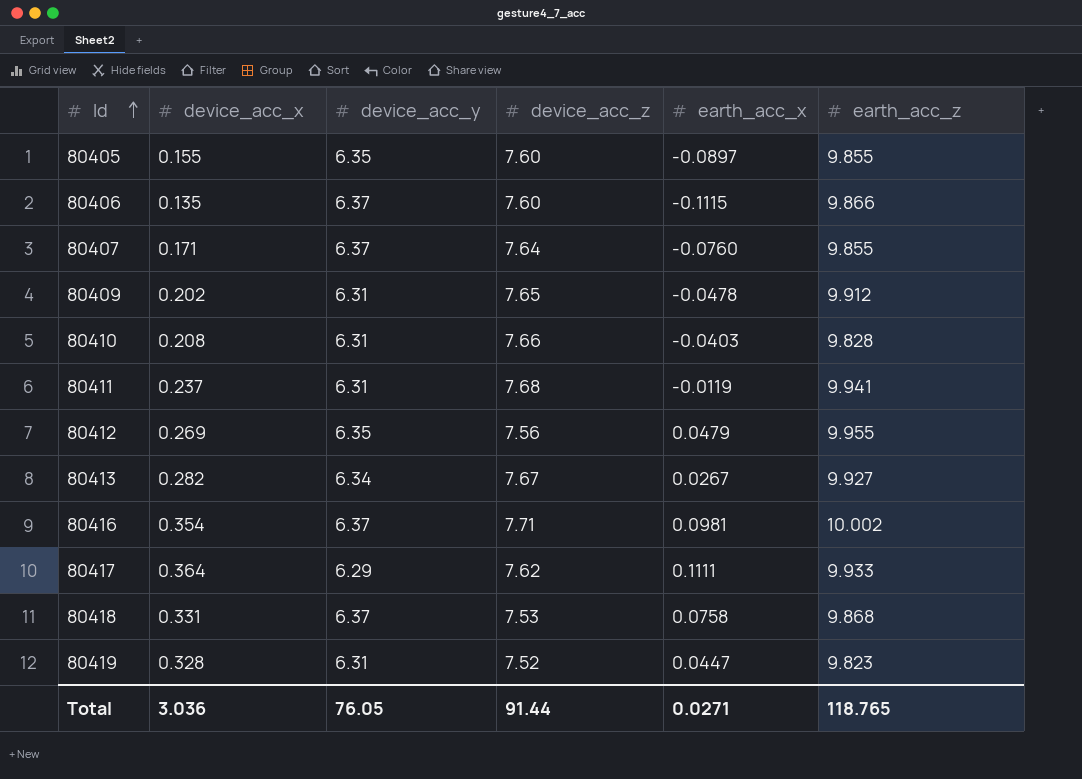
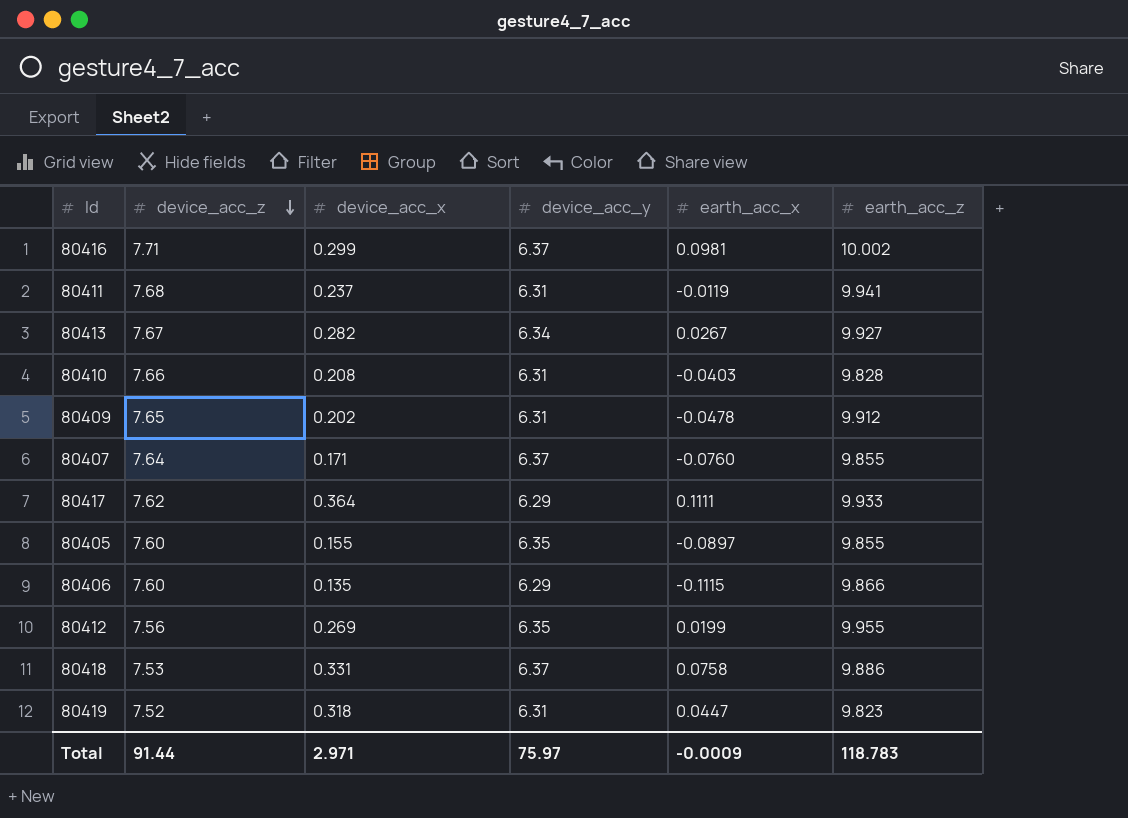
row order: Id ascending -> device_acc_z descending
column device_acc_z | position: 4 -> 2
80416 | device_acc_x: 0.354 -> 0.299
80406 | device_acc_y: 6.37 -> 6.29
80412 | earth_acc_x: 0.0479 -> 0.0199
80418 | earth_acc_z: 9.868 -> 9.886
80419 | device_acc_x: 0.328 -> 0.318
Total | device_acc_x: 3.036 -> 2.971
Total | device_acc_y: 76.05 -> 75.97
Total | earth_acc_x: 0.0271 -> -0.0009
Total | earth_acc_z: 118.765 -> 118.783

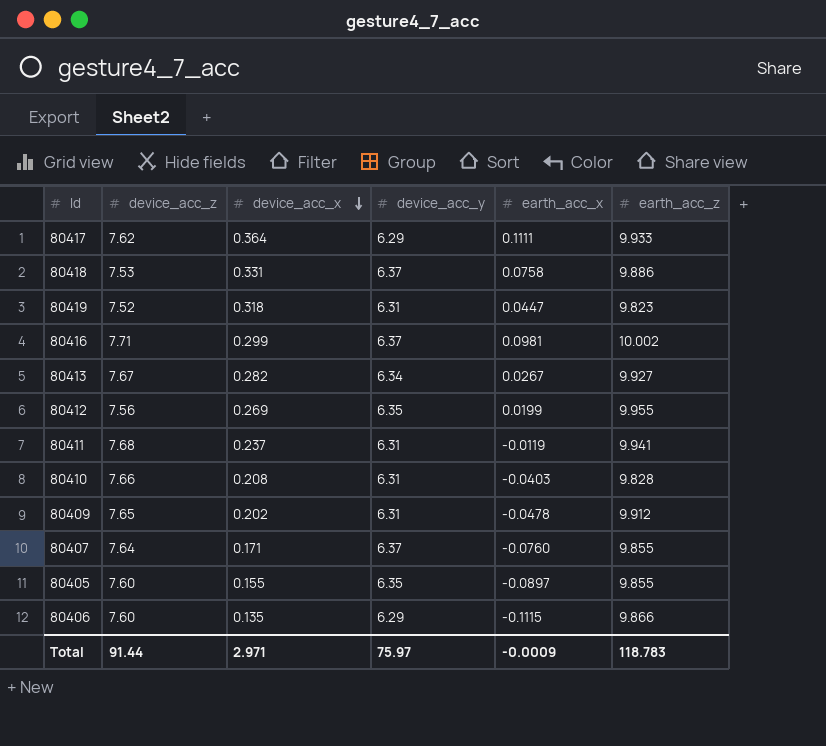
row order: device_acc_z descending -> device_acc_x descending

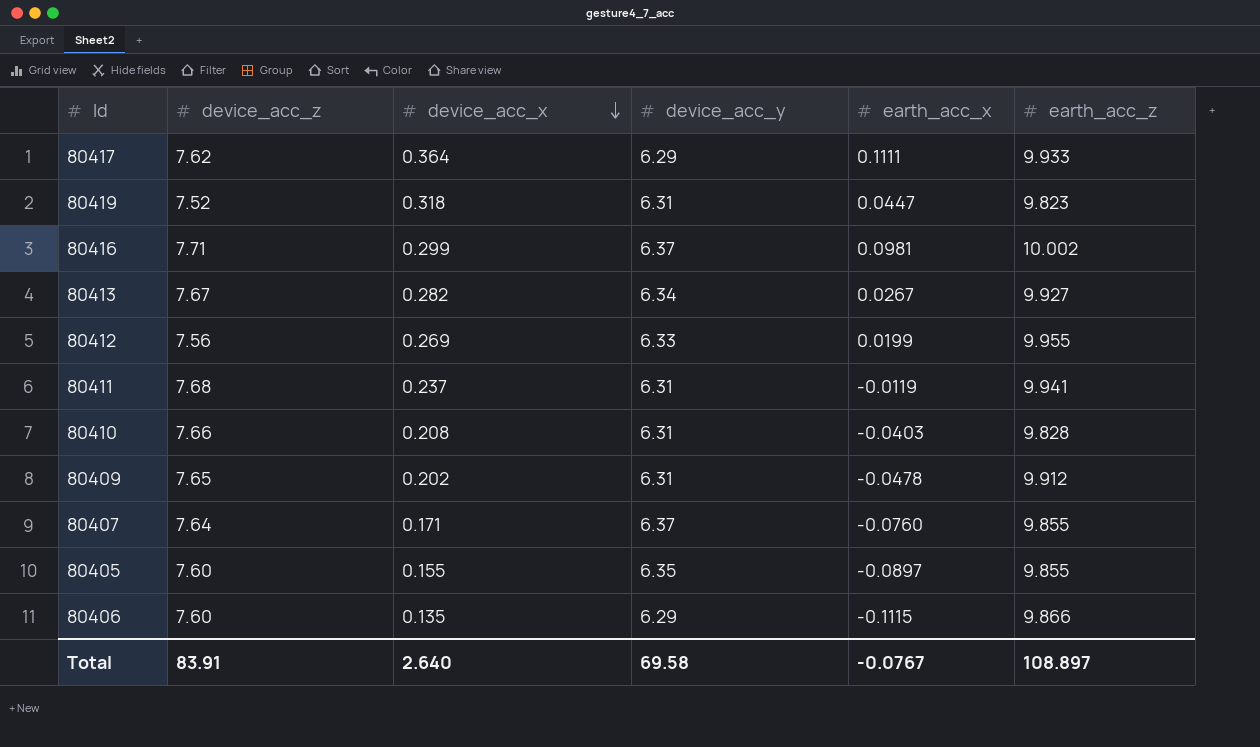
row 80418: 7.53 | 0.331 | 6.37 | 0.0758 | 9.886 -> none
80412 | device_acc_y: 6.35 -> 6.33
Total | device_acc_z: 91.44 -> 83.91
Total | device_acc_x: 2.971 -> 2.640
Total | device_acc_y: 75.97 -> 69.58
Total | earth_acc_x: -0.0009 -> -0.0767
Total | earth_acc_z: 118.783 -> 108.897

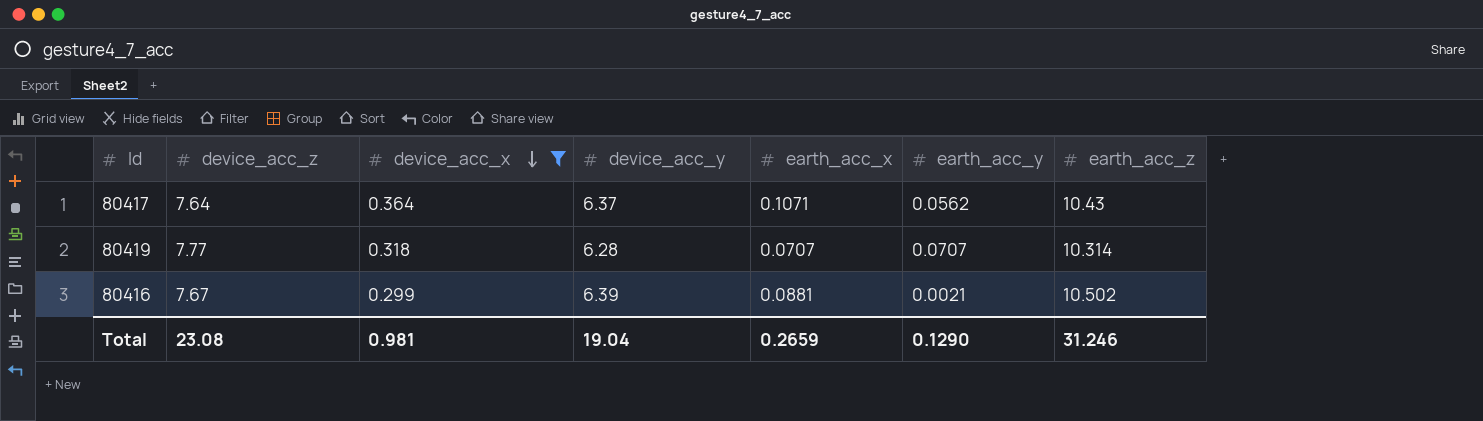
filter: none -> device_acc_x >= 0.299
column earth_acc_y | position: none -> 6
80417 | device_acc_z: 7.62 -> 7.64
80417 | device_acc_y: 6.29 -> 6.37
80417 | earth_acc_x: 0.1111 -> 0.1071
80417 | earth_acc_z: 9.933 -> 10.43
80419 | device_acc_z: 7.52 -> 7.77
80419 | device_acc_y: 6.31 -> 6.28
80419 | earth_acc_x: 0.0447 -> 0.0707
80419 | earth_acc_z: 9.823 -> 10.314
80416 | device_acc_z: 7.71 -> 7.67
80416 | device_acc_y: 6.37 -> 6.39
80416 | earth_acc_x: 0.0981 -> 0.0881
80416 | earth_acc_z: 10.002 -> 10.502
Total | device_acc_z: 83.91 -> 23.08
Total | device_acc_x: 2.640 -> 0.981
Total | device_acc_y: 69.58 -> 19.04
Total | earth_acc_x: -0.0767 -> 0.2659
Total | earth_acc_z: 108.897 -> 31.246

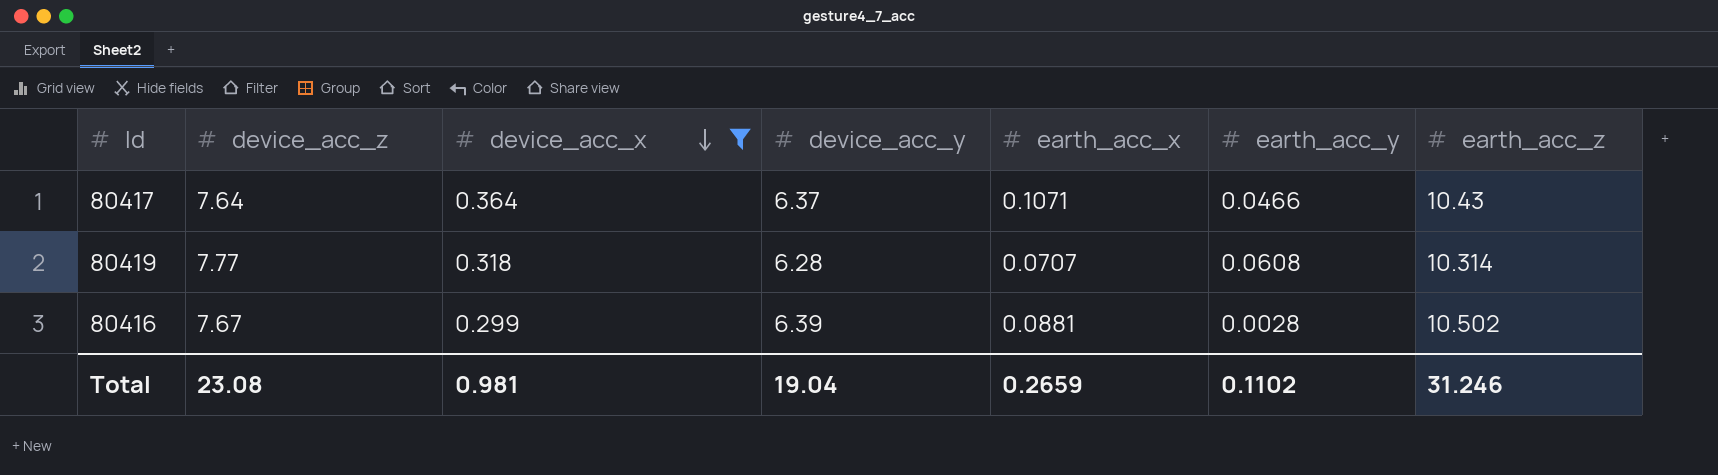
80417 | earth_acc_y: 0.0562 -> 0.0466
80419 | earth_acc_y: 0.0707 -> 0.0608
80416 | earth_acc_y: 0.0021 -> 0.0028
Total | earth_acc_y: 0.1290 -> 0.1102

